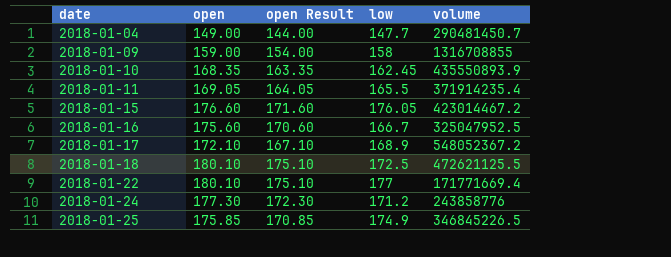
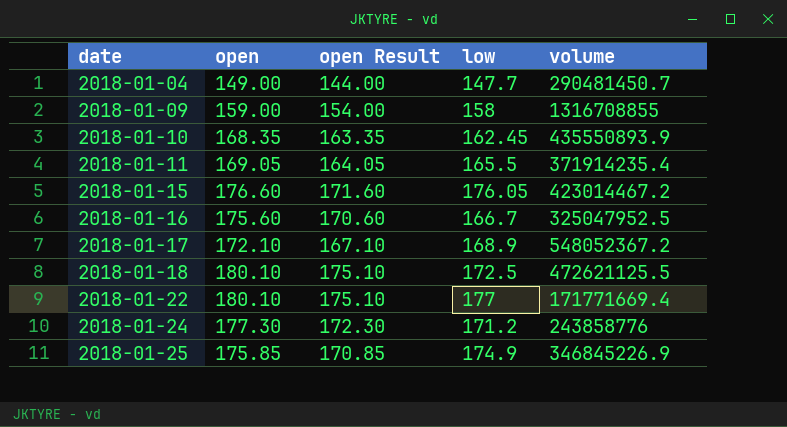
2018-01-25 | volume: 346845226.5 -> 346845226.9

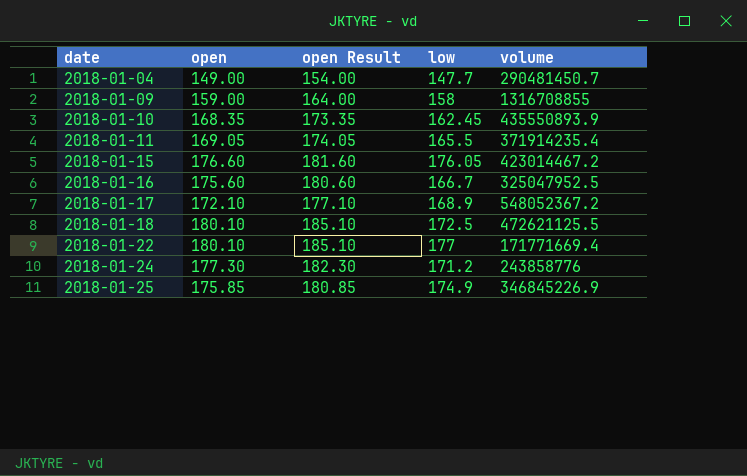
column open Result | formula: [open] - 5 -> [open] + 5

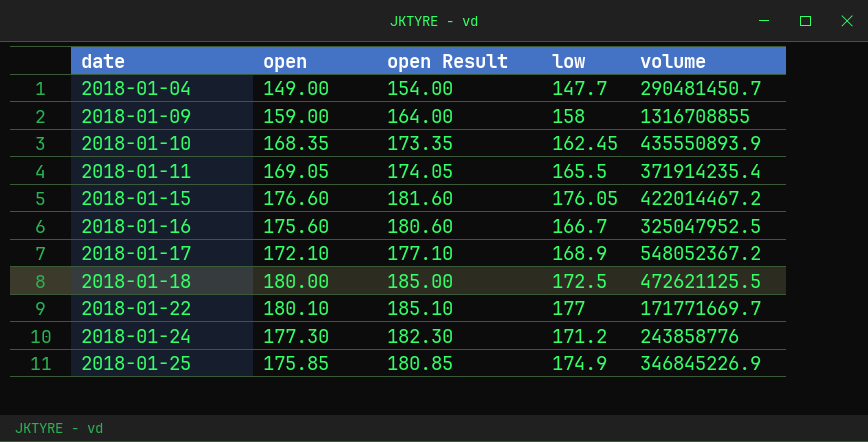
2018-01-15 | volume: 423014467.2 -> 422014467.2
2018-01-18 | open: 180.10 -> 180.00
2018-01-18 | open Result: 185.10 -> 185.00
2018-01-22 | volume: 171771669.4 -> 171771669.7

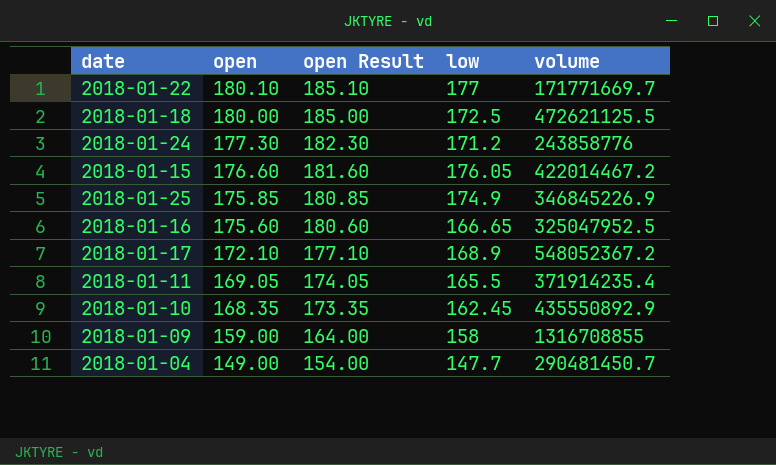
row order: date ascending -> open descending
2018-01-16 | low: 166.7 -> 166.65
2018-01-10 | volume: 435550893.9 -> 435550892.9

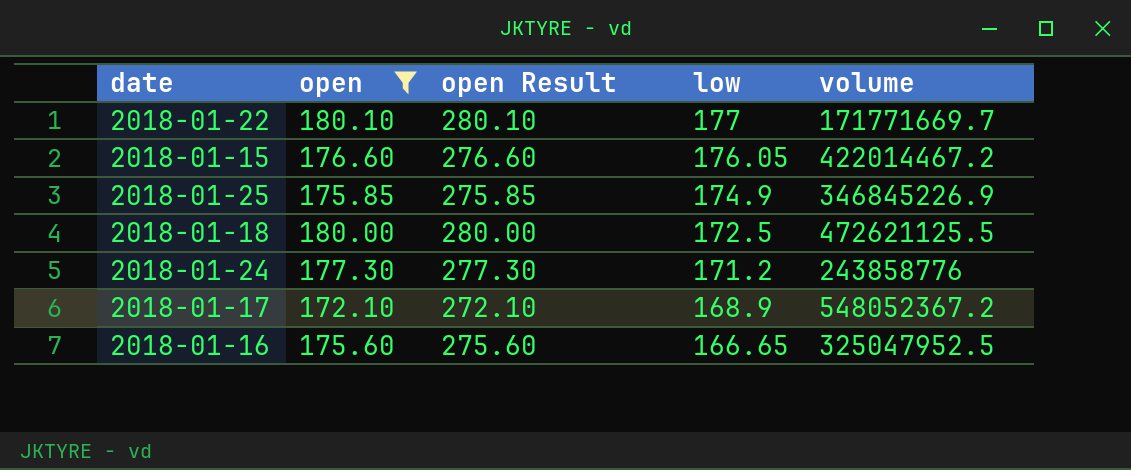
filter: none -> open >= 172.10
row order: open descending -> low descending
column open Result | formula: [open] + 5 -> [open] + 100

